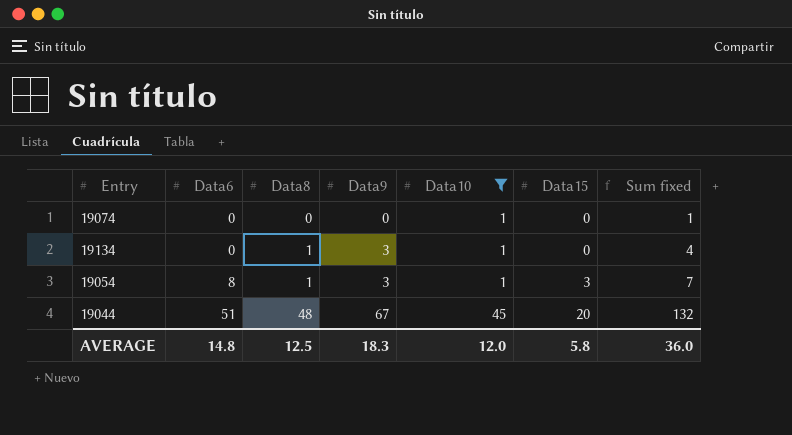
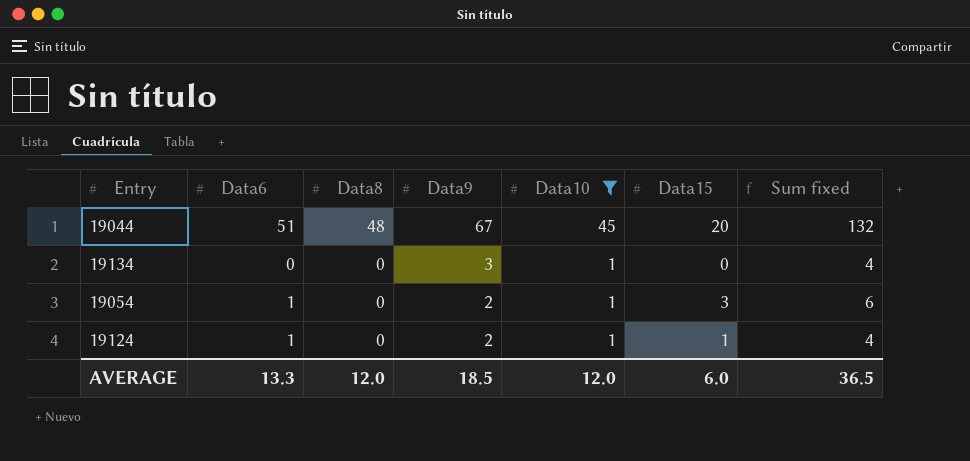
row order: Data6 ascending -> Data8 descending
row 19074: 0 | 0 | 0 | 1 | 0 | 1 -> none
19134 | Data8: 1 -> 0
19054 | Data6: 8 -> 1
19054 | Data8: 1 -> 0
19054 | Data9: 3 -> 2
19054 | Sum fixed: 7 -> 6
row 19124: none -> 1 | 0 | 2 | 1 | 1 | 4
AVERAGE | Data6: 14.8 -> 13.3
AVERAGE | Data8: 12.5 -> 12.0
AVERAGE | Data9: 18.3 -> 18.5
AVERAGE | Data15: 5.8 -> 6.0
AVERAGE | Sum fixed: 36.0 -> 36.5

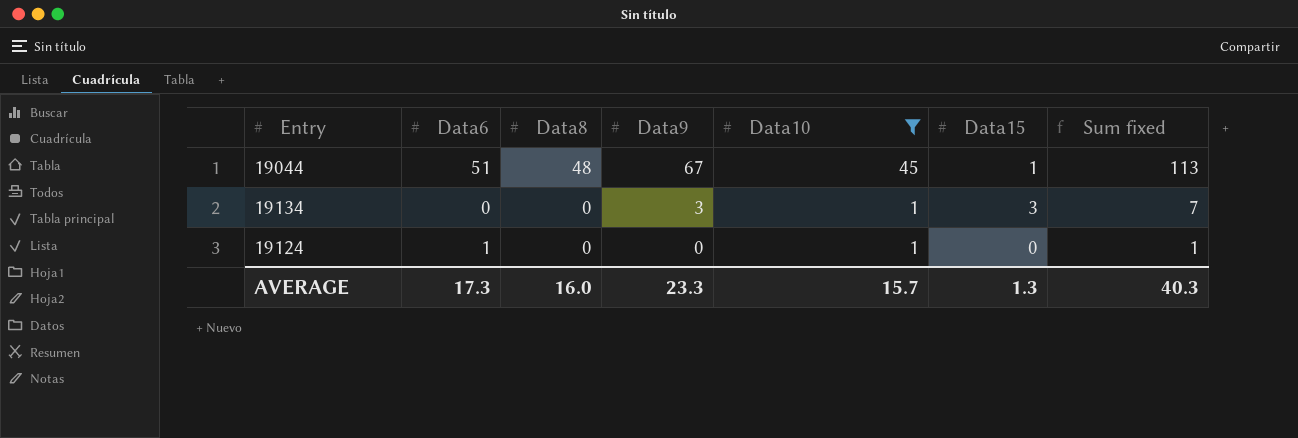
row 19054: 1 | 0 | 2 | 1 | 3 | 6 -> none
19044 | Data15: 20 -> 1
19044 | Sum fixed: 132 -> 113
19134 | Data15: 0 -> 3
19134 | Sum fixed: 4 -> 7
19124 | Data9: 2 -> 0
19124 | Data15: 1 -> 0
19124 | Sum fixed: 4 -> 1
AVERAGE | Data6: 13.3 -> 17.3
AVERAGE | Data8: 12.0 -> 16.0
AVERAGE | Data9: 18.5 -> 23.3
AVERAGE | Data10: 12.0 -> 15.7
AVERAGE | Data15: 6.0 -> 1.3
AVERAGE | Sum fixed: 36.5 -> 40.3

